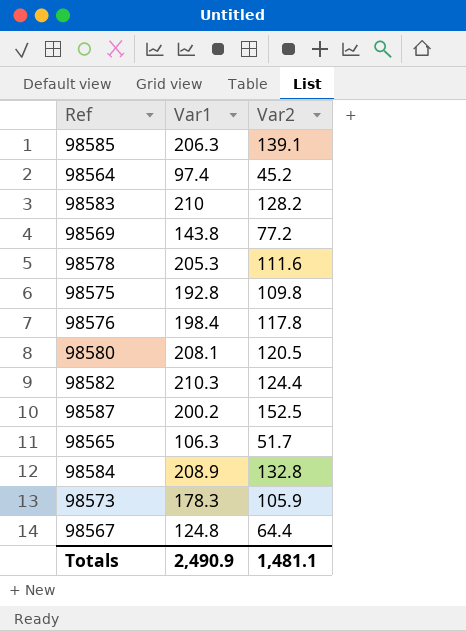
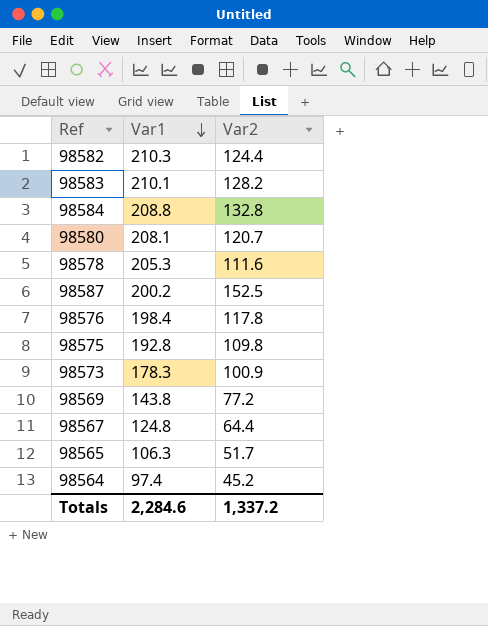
row order: none -> Var1 descending
row 98585: 206.3 | 139.1 -> none
98583 | Var1: 210 -> 210.1
98584 | Var1: 208.9 -> 208.8
98580 | Var2: 120.5 -> 120.7
98573 | Var2: 105.9 -> 100.9
Totals | Var1: 2,490.9 -> 2,284.6
Totals | Var2: 1,481.1 -> 1,337.2

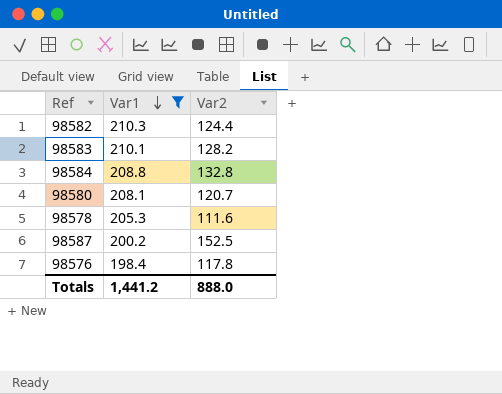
filter: none -> Var1 >= 198.4
Totals | Var1: 2,284.6 -> 1,441.2
Totals | Var2: 1,337.2 -> 888.0

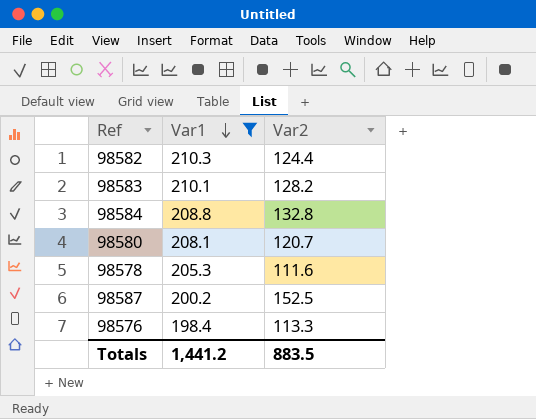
98576 | Var2: 117.8 -> 113.3
Totals | Var2: 888.0 -> 883.5

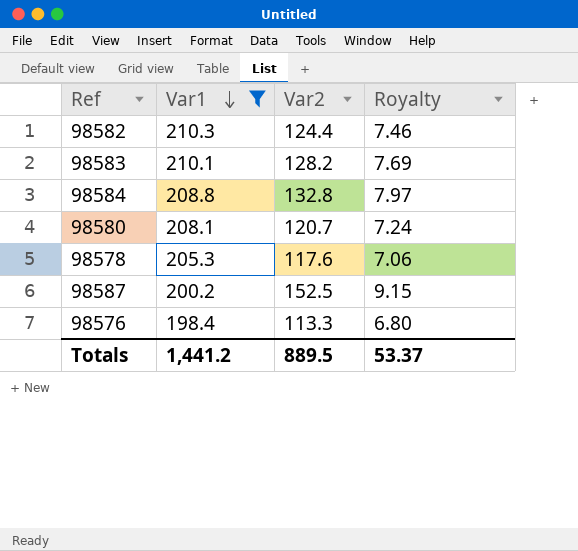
column Royalty | formula: none -> [Var2] * 0.06
98578 | Var2: 111.6 -> 117.6
Totals | Var2: 883.5 -> 889.5

